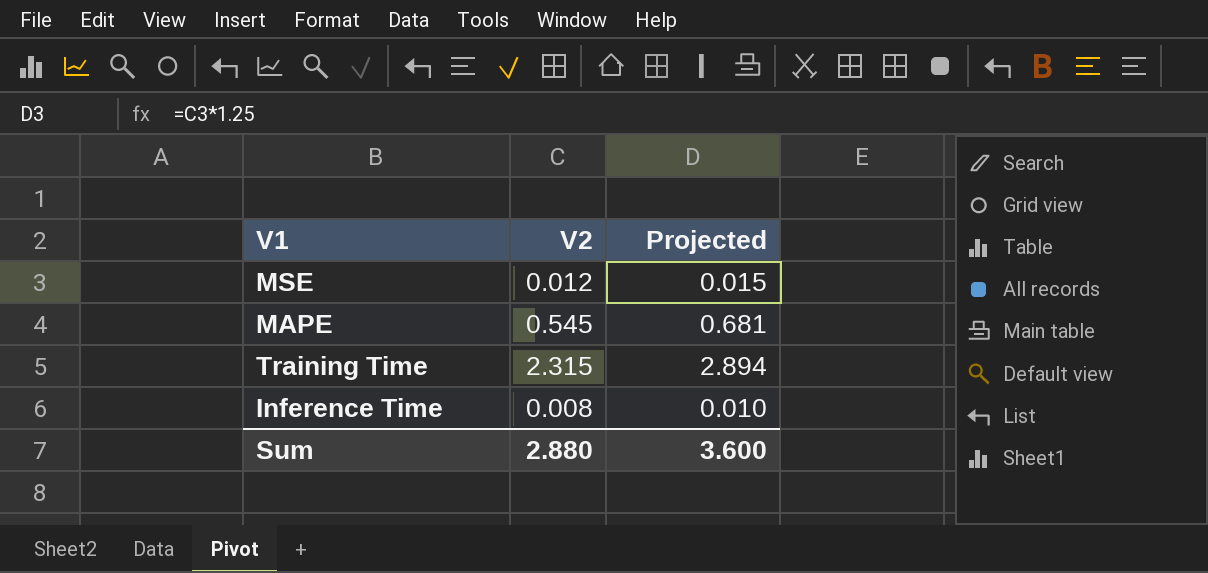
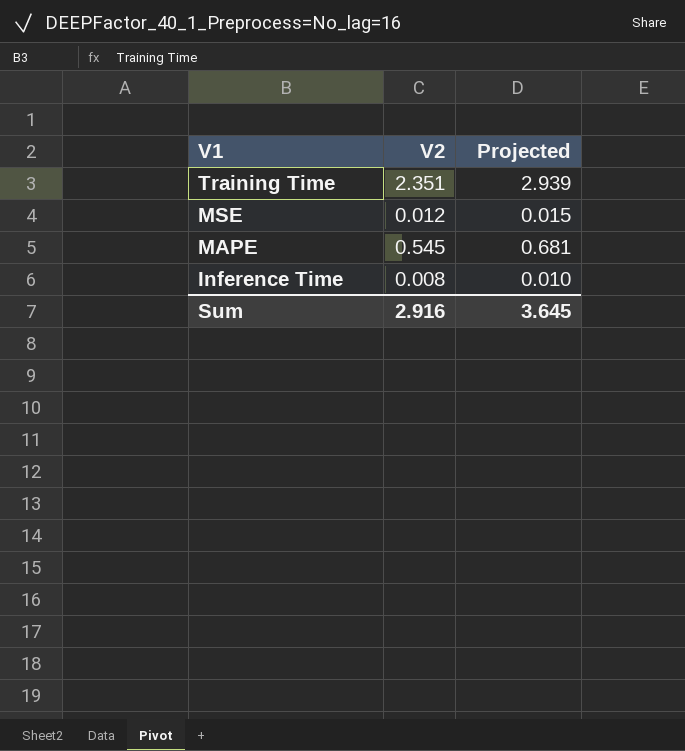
row order: none -> V1 descending
Training Time | V2: 2.315 -> 2.351
Training Time | Projected: 2.894 -> 2.939
Sum | V2: 2.880 -> 2.916
Sum | Projected: 3.600 -> 3.645

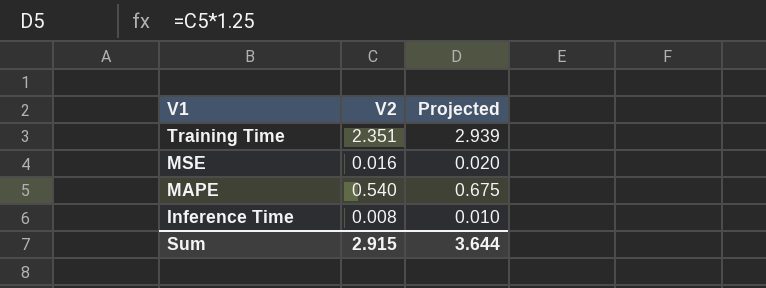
MSE | V2: 0.012 -> 0.016
MSE | Projected: 0.015 -> 0.020
MAPE | V2: 0.545 -> 0.540
MAPE | Projected: 0.681 -> 0.675
Sum | V2: 2.916 -> 2.915
Sum | Projected: 3.645 -> 3.644

